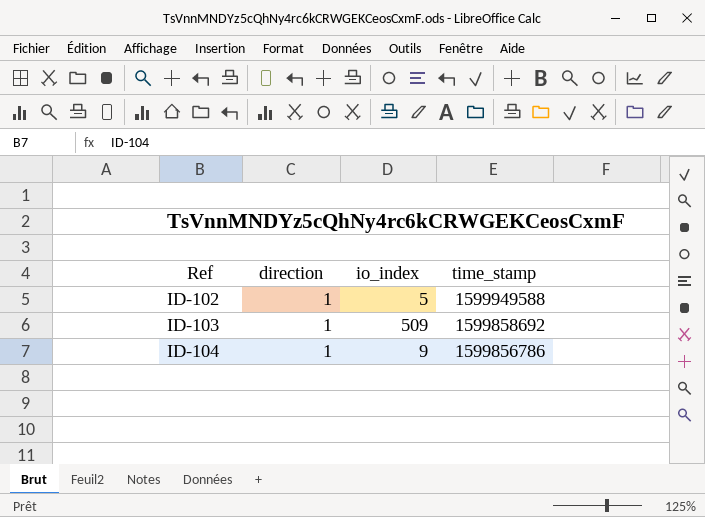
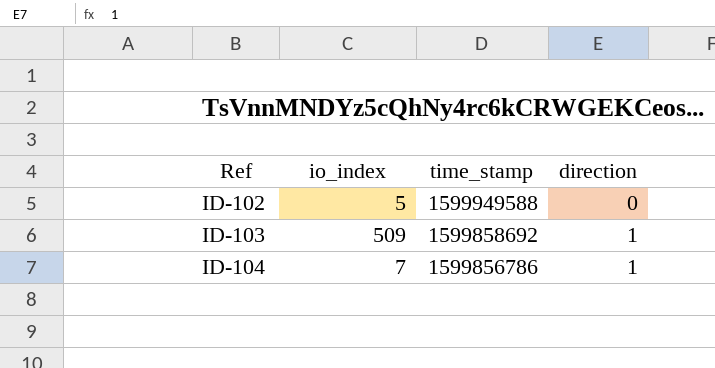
column direction | position: 2 -> 4
ID-102 | direction: 1 -> 0
ID-104 | io_index: 9 -> 7

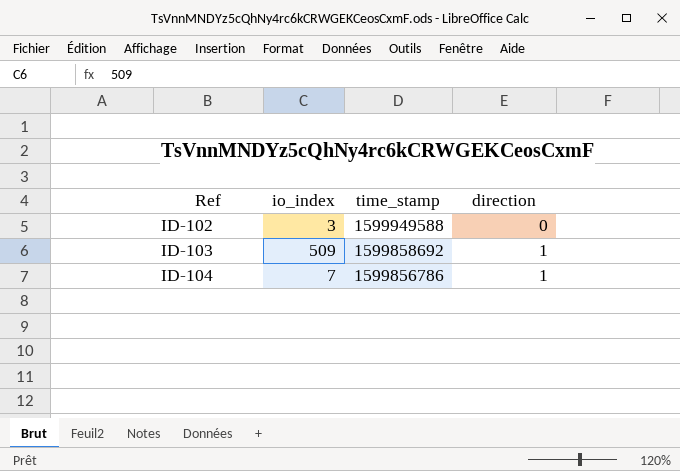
ID-102 | io_index: 5 -> 3

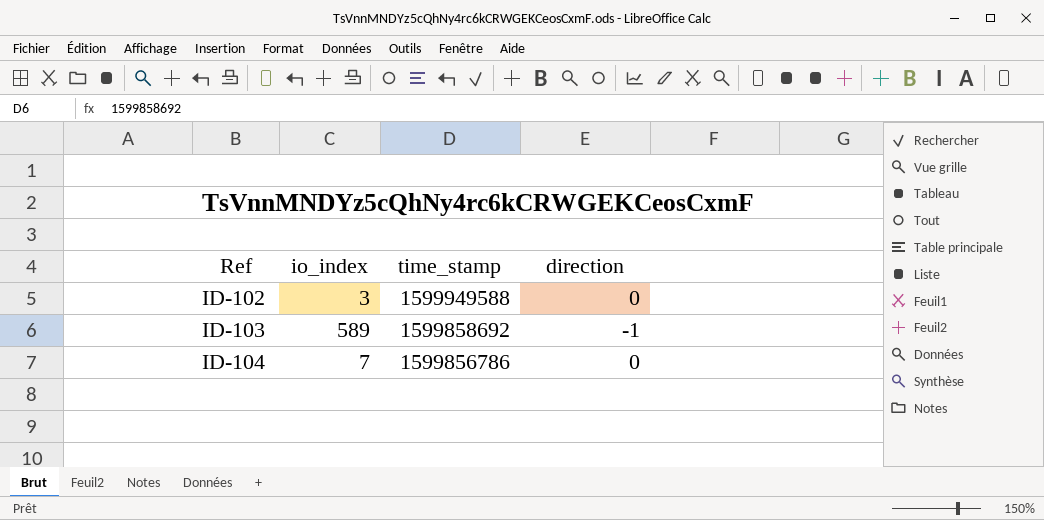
ID-103 | io_index: 509 -> 589
ID-103 | direction: 1 -> -1
ID-104 | direction: 1 -> 0

